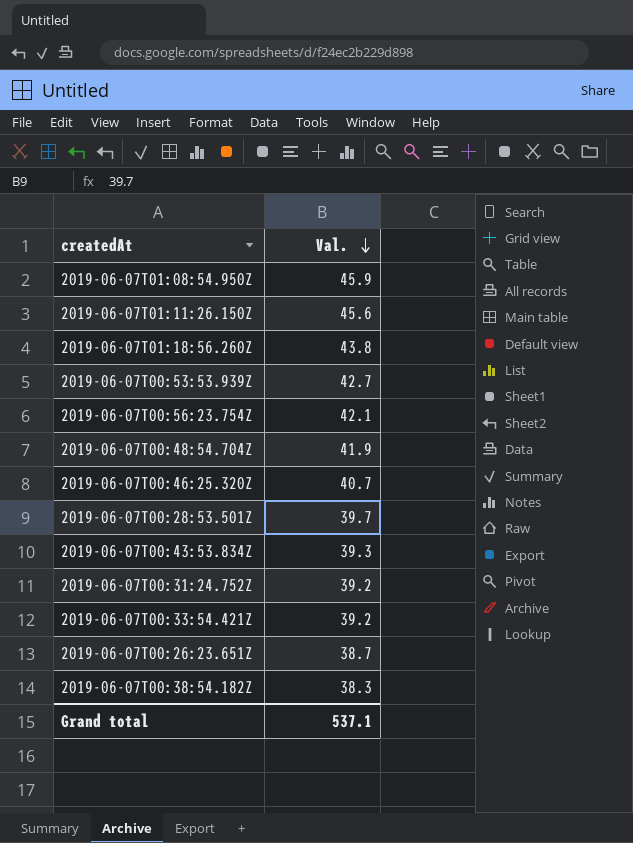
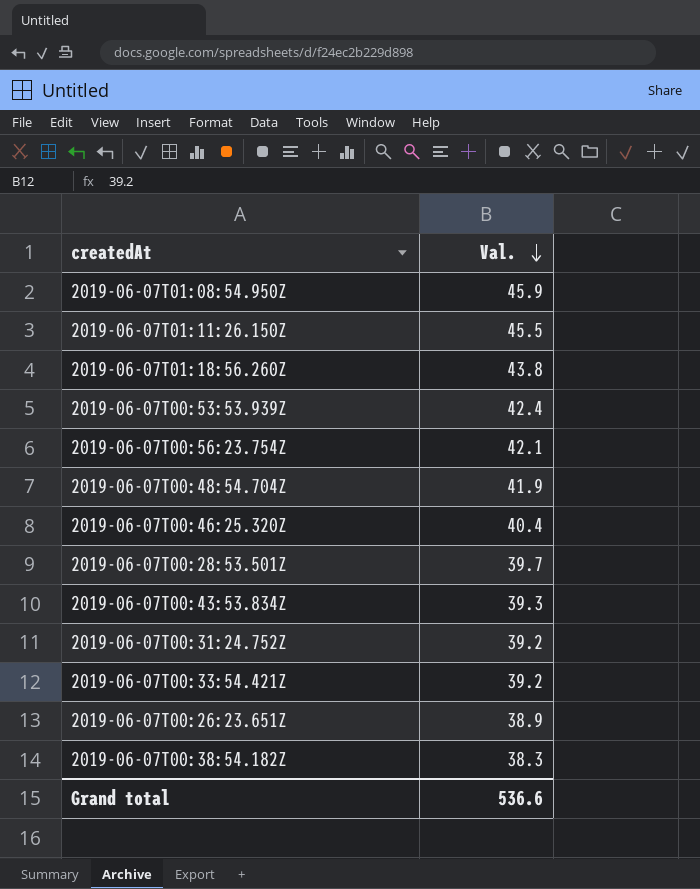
2019-06-07T01:11:26.150Z | Val.: 45.6 -> 45.5
2019-06-07T00:53:53.939Z | Val.: 42.7 -> 42.4
2019-06-07T00:46:25.320Z | Val.: 40.7 -> 40.4
2019-06-07T00:26:23.651Z | Val.: 38.7 -> 38.9
Grand total | Val.: 537.1 -> 536.6

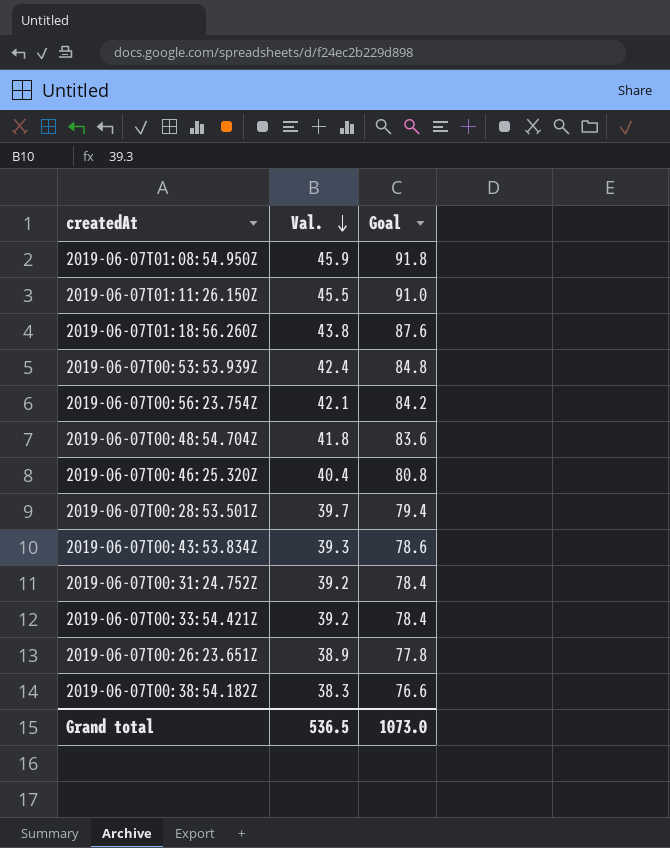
column Goal | formula: none -> [Val.] * 2
2019-06-07T00:48:54.704Z | Val.: 41.9 -> 41.8
Grand total | Val.: 536.6 -> 536.5

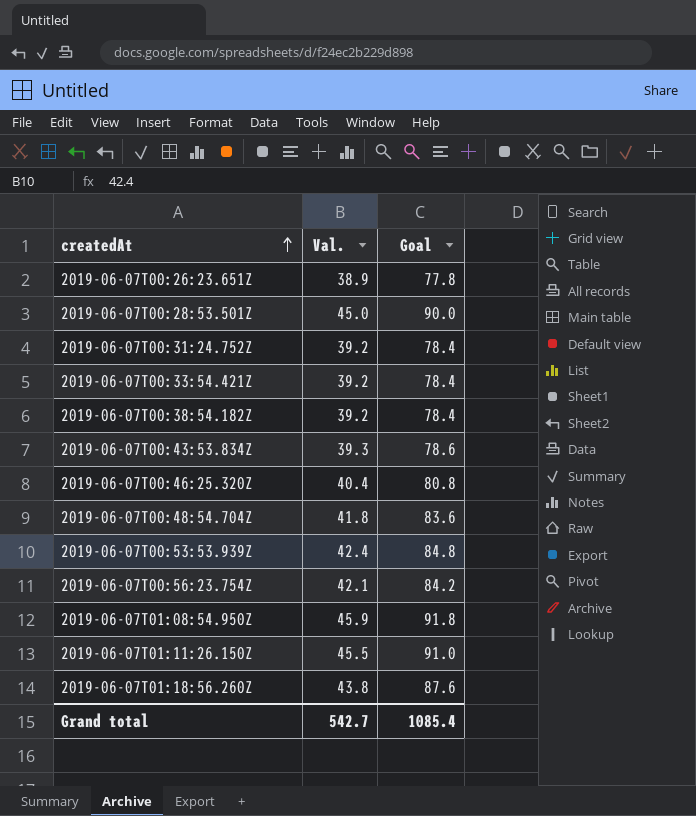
row order: Val. descending -> createdAt ascending
2019-06-07T00:28:53.501Z | Val.: 39.7 -> 45.0
2019-06-07T00:28:53.501Z | Goal: 79.4 -> 90.0
2019-06-07T00:38:54.182Z | Val.: 38.3 -> 39.2
2019-06-07T00:38:54.182Z | Goal: 76.6 -> 78.4
Grand total | Val.: 536.5 -> 542.7
Grand total | Goal: 1073.0 -> 1085.4

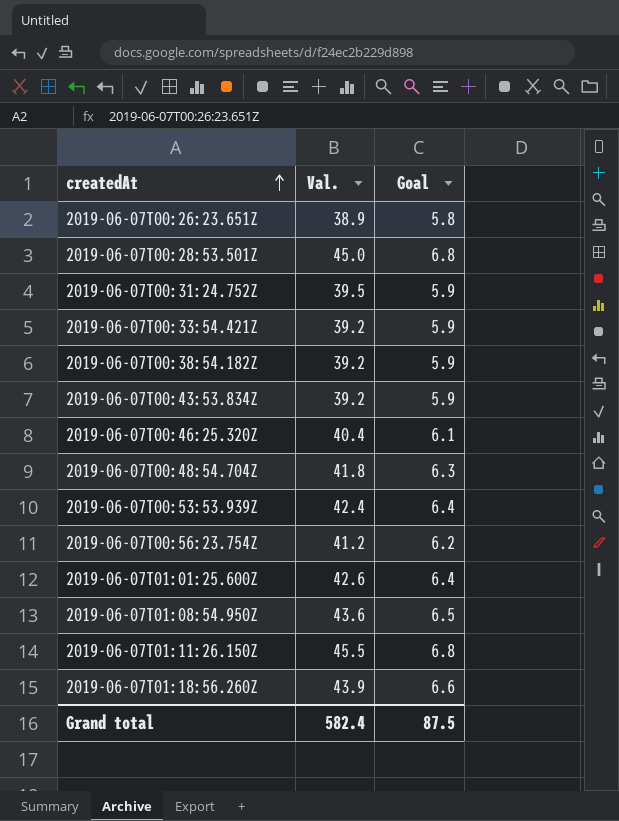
column Goal | formula: [Val.] * 2 -> [Val.] * 0.15
2019-06-07T00:31:24.752Z | Val.: 39.2 -> 39.5
2019-06-07T00:43:53.834Z | Val.: 39.3 -> 39.2
2019-06-07T00:56:23.754Z | Val.: 42.1 -> 41.2
row 2019-06-07T01:01:25.600Z: none -> 42.6 | 6.4
2019-06-07T01:08:54.950Z | Val.: 45.9 -> 43.6
2019-06-07T01:18:56.260Z | Val.: 43.8 -> 43.9
Grand total | Val.: 542.7 -> 582.4
Grand total | Goal: 1085.4 -> 87.5

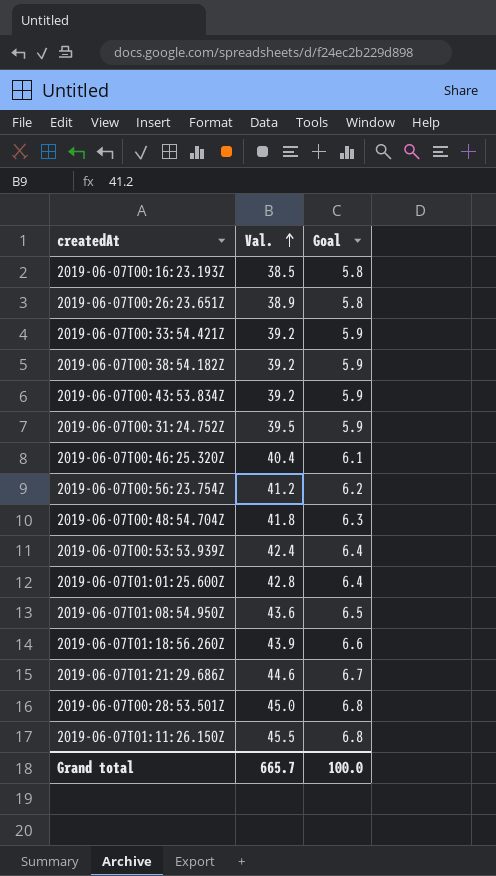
row order: createdAt ascending -> Val. ascending
row 2019-06-07T00:16:23.193Z: none -> 38.5 | 5.8
2019-06-07T01:01:25.600Z | Val.: 42.6 -> 42.8
row 2019-06-07T01:21:29.686Z: none -> 44.6 | 6.7
Grand total | Val.: 582.4 -> 665.7
Grand total | Goal: 87.5 -> 100.0

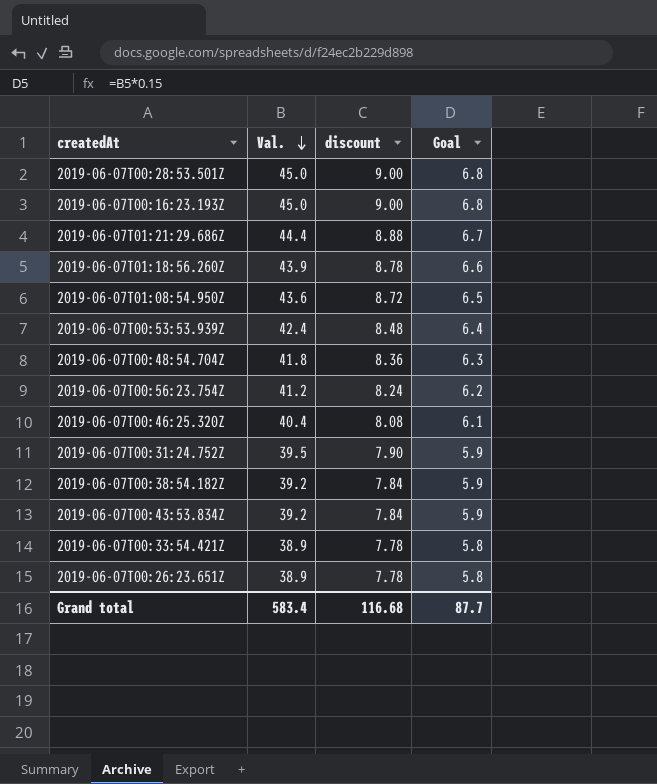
row order: Val. ascending -> Val. descending
column discount | formula: none -> [Val.] * 0.2
row 2019-06-07T01:01:25.600Z: 42.8 | 6.4 -> none
row 2019-06-07T01:11:26.150Z: 45.5 | 6.8 -> none
2019-06-07T00:16:23.193Z | Val.: 38.5 -> 45.0
2019-06-07T00:16:23.193Z | Goal: 5.8 -> 6.8
2019-06-07T01:21:29.686Z | Val.: 44.6 -> 44.4
2019-06-07T00:33:54.421Z | Val.: 39.2 -> 38.9
2019-06-07T00:33:54.421Z | Goal: 5.9 -> 5.8
Grand total | Val.: 665.7 -> 583.4
Grand total | Goal: 100.0 -> 87.7

